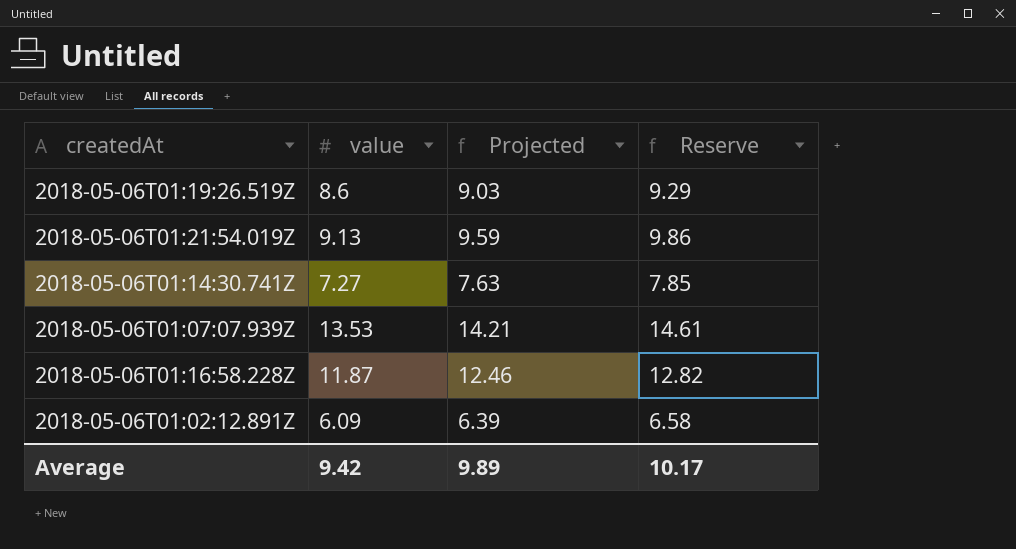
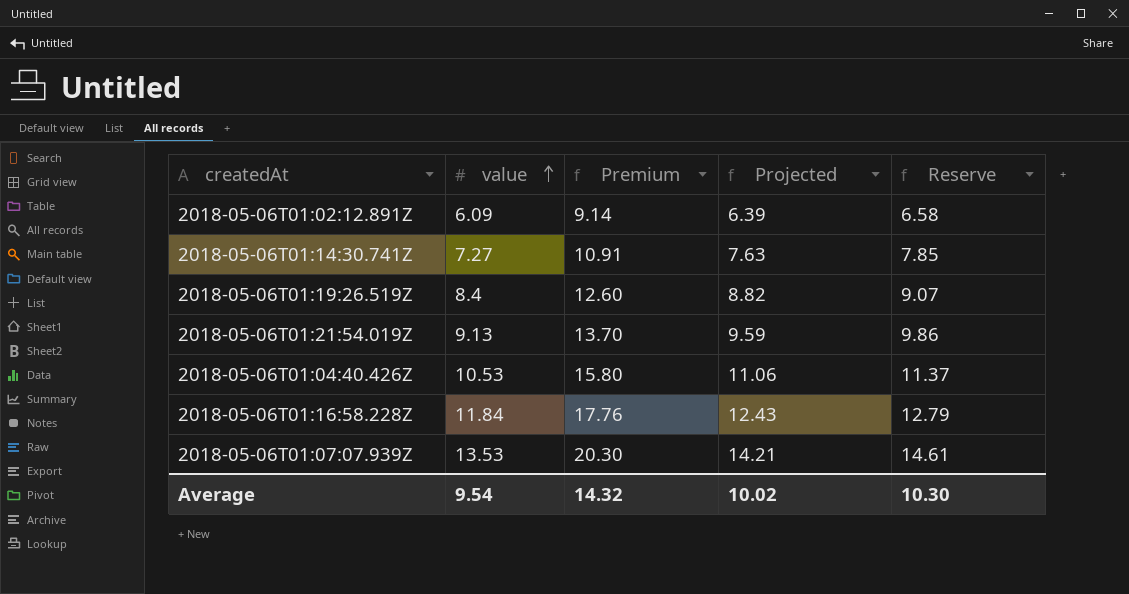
row order: none -> value ascending
column Premium | formula: none -> [value] * 1.5
2018-05-06T01:19:26.519Z | value: 8.6 -> 8.4
2018-05-06T01:19:26.519Z | Projected: 9.03 -> 8.82
2018-05-06T01:19:26.519Z | Reserve: 9.29 -> 9.07
row 2018-05-06T01:04:40.426Z: none -> 10.53 | 15.80 | 11.06 | 11.37
2018-05-06T01:16:58.228Z | value: 11.87 -> 11.84
2018-05-06T01:16:58.228Z | Projected: 12.46 -> 12.43
2018-05-06T01:16:58.228Z | Reserve: 12.82 -> 12.79
Average | value: 9.42 -> 9.54
Average | Projected: 9.89 -> 10.02
Average | Reserve: 10.17 -> 10.30

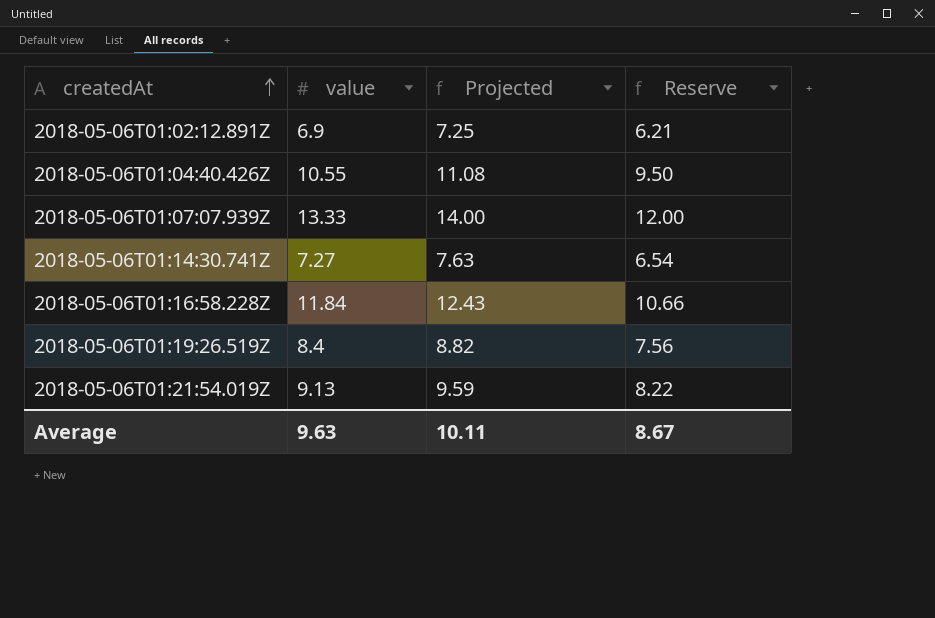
row order: value ascending -> createdAt ascending
column Premium | formula: [value] * 1.5 -> none
column Reserve | formula: [value] * 1.08 -> [value] * 0.9
2018-05-06T01:02:12.891Z | value: 6.09 -> 6.9
2018-05-06T01:02:12.891Z | Projected: 6.39 -> 7.25
2018-05-06T01:04:40.426Z | value: 10.53 -> 10.55
2018-05-06T01:04:40.426Z | Projected: 11.06 -> 11.08
2018-05-06T01:07:07.939Z | value: 13.53 -> 13.33
2018-05-06T01:07:07.939Z | Projected: 14.21 -> 14.00
Average | value: 9.54 -> 9.63
Average | Projected: 10.02 -> 10.11
Average | Reserve: 10.30 -> 8.67

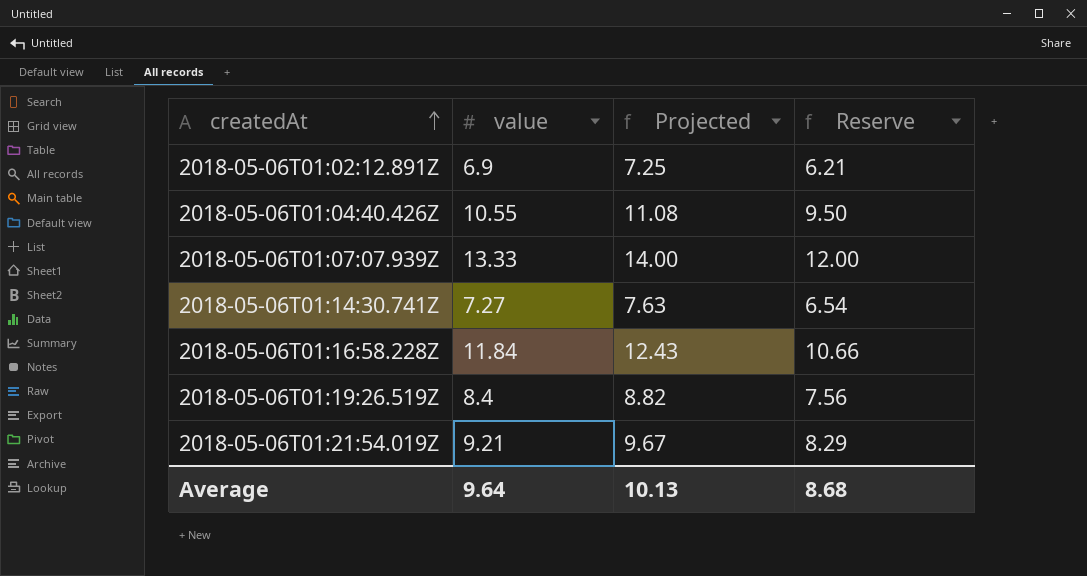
2018-05-06T01:21:54.019Z | value: 9.13 -> 9.21
2018-05-06T01:21:54.019Z | Projected: 9.59 -> 9.67
2018-05-06T01:21:54.019Z | Reserve: 8.22 -> 8.29
Average | value: 9.63 -> 9.64
Average | Projected: 10.11 -> 10.13
Average | Reserve: 8.67 -> 8.68

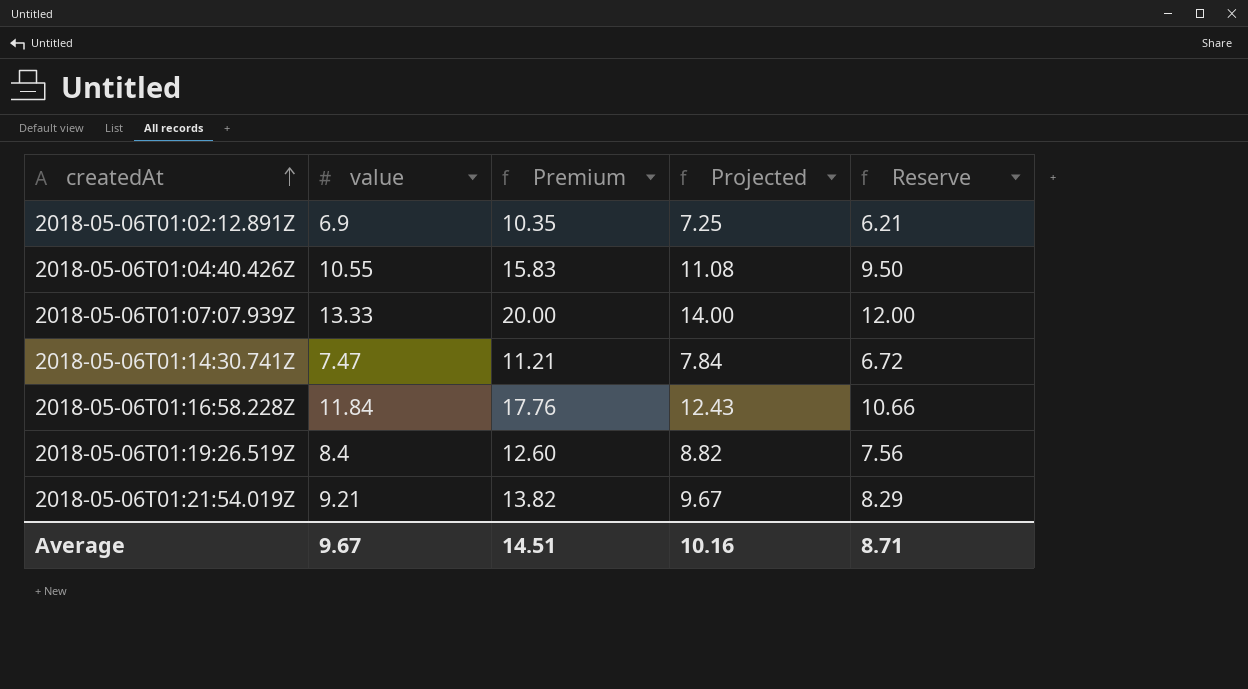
column Premium | formula: none -> [value] * 1.5
2018-05-06T01:14:30.741Z | value: 7.27 -> 7.47
2018-05-06T01:14:30.741Z | Projected: 7.63 -> 7.84
2018-05-06T01:14:30.741Z | Reserve: 6.54 -> 6.72
Average | value: 9.64 -> 9.67
Average | Projected: 10.13 -> 10.16
Average | Reserve: 8.68 -> 8.71

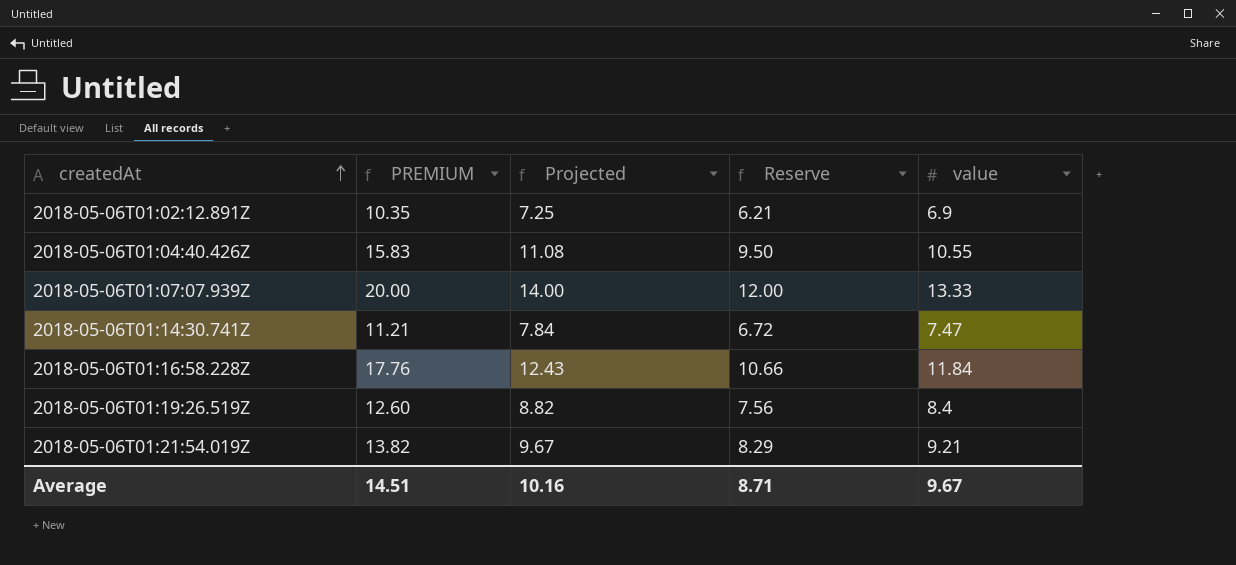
column name: Premium -> PREMIUM
column value | position: 2 -> 5

